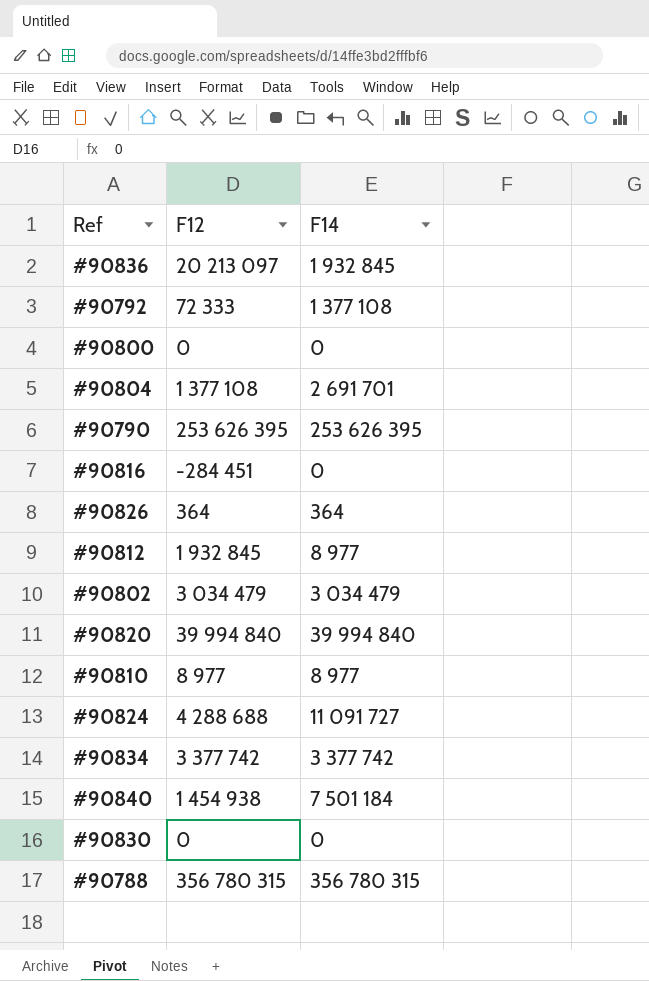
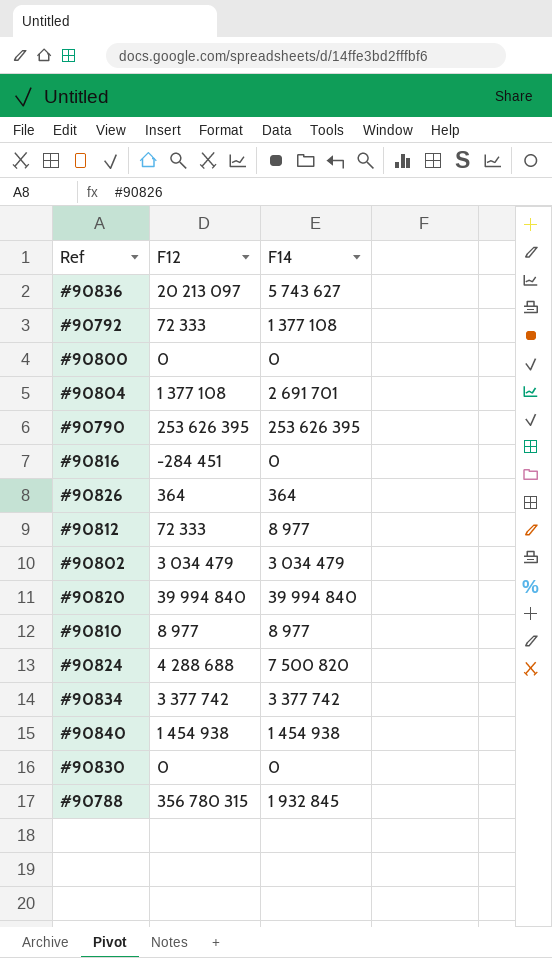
#90836 | F14: 1 932 845 -> 5 743 627
#90812 | F12: 1 932 845 -> 72 333
#90824 | F14: 11 091 727 -> 7 500 820
#90840 | F14: 7 501 184 -> 1 454 938
#90788 | F14: 356 780 315 -> 1 932 845

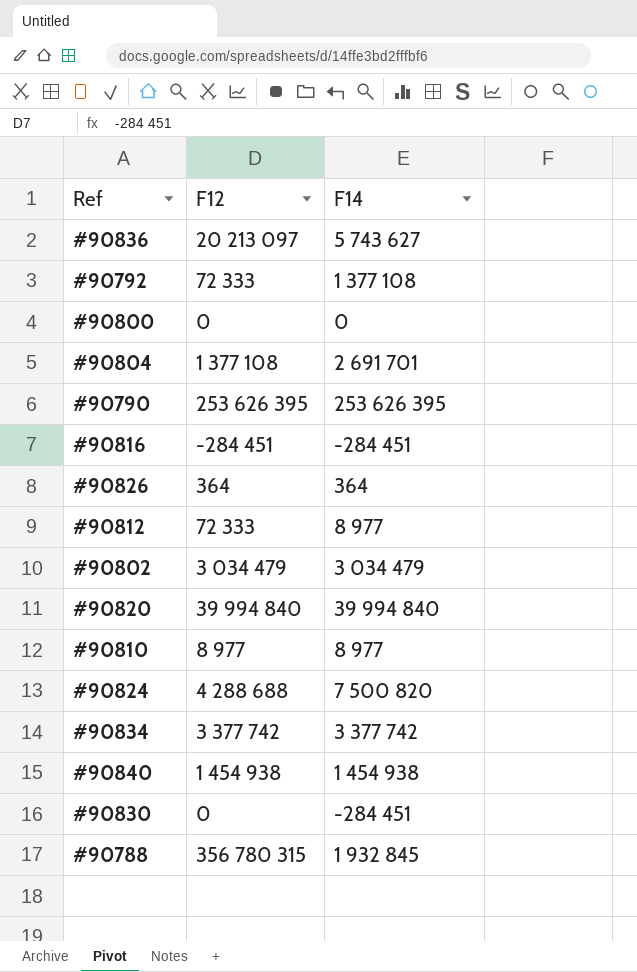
#90816 | F14: 0 -> -284 451
#90830 | F14: 0 -> -284 451

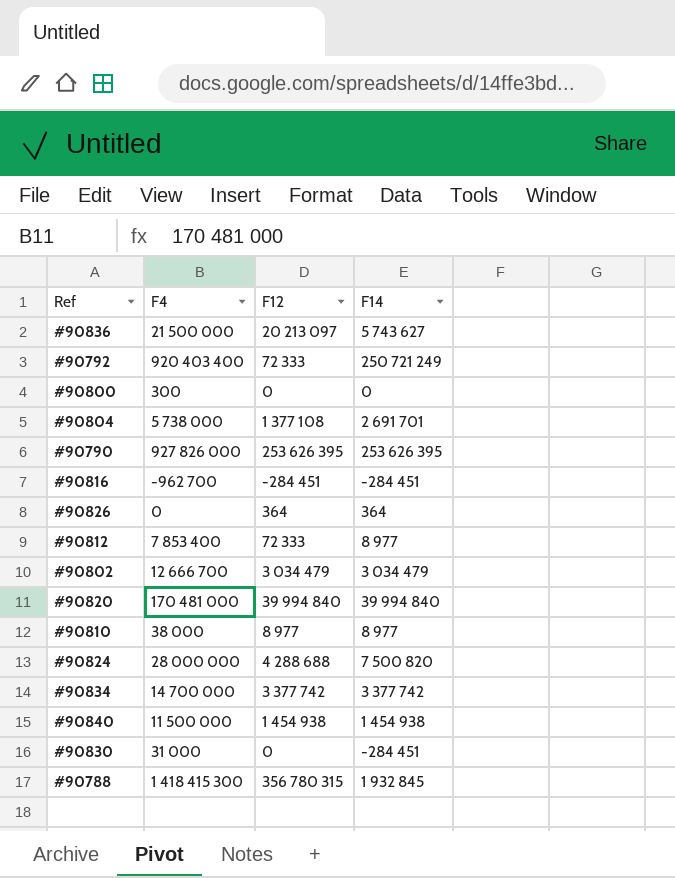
column F4 | position: none -> 2
#90792 | F14: 1 377 108 -> 250 721 249

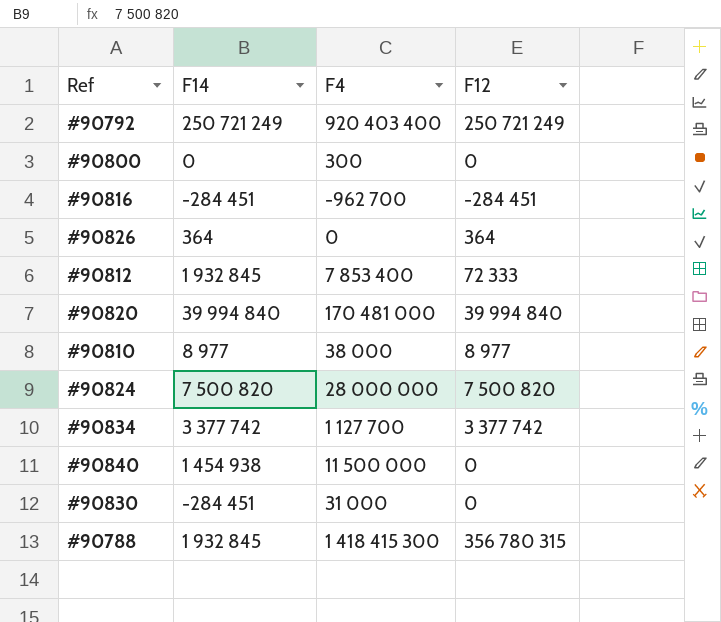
column F14 | position: 4 -> 2
row #90836: 21 500 000 | 20 213 097 | 5 743 627 -> none
row #90804: 5 738 000 | 1 377 108 | 2 691 701 -> none
row #90790: 927 826 000 | 253 626 395 | 253 626 395 -> none
row #90802: 12 666 700 | 3 034 479 | 3 034 479 -> none
#90792 | F12: 72 333 -> 250 721 249
#90812 | F14: 8 977 -> 1 932 845
#90824 | F12: 4 288 688 -> 7 500 820
#90834 | F4: 14 700 000 -> 1 127 700
#90840 | F12: 1 454 938 -> 0

